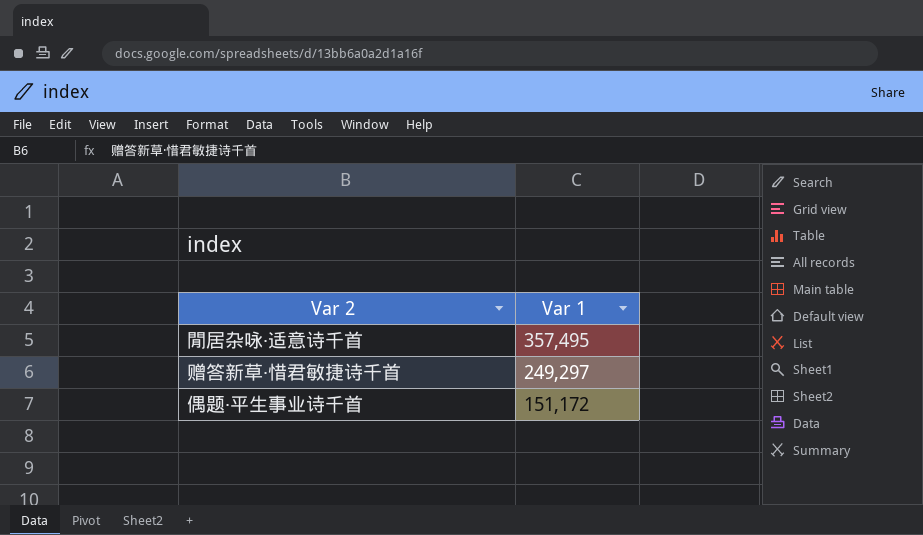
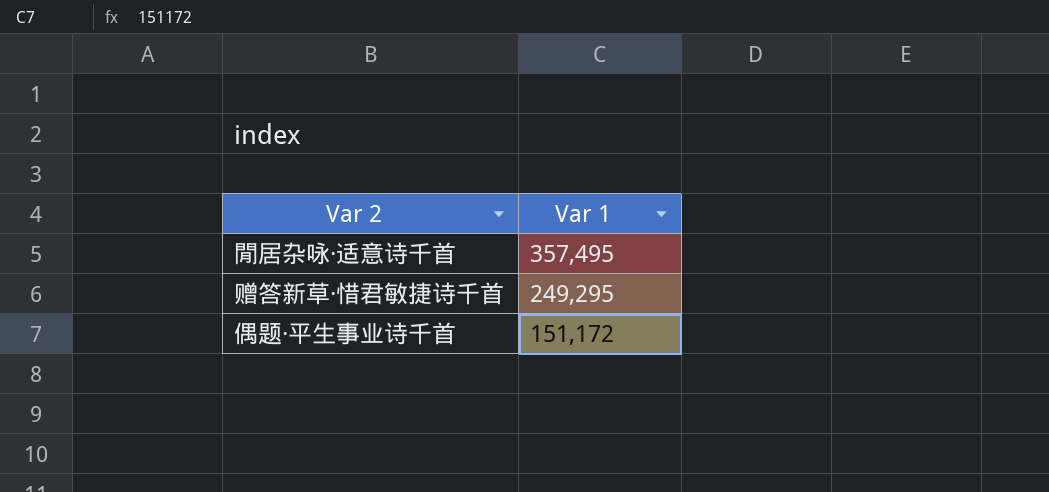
赠答新草·惜君敏捷诗千首 | Var 1: 249,297 -> 249,295

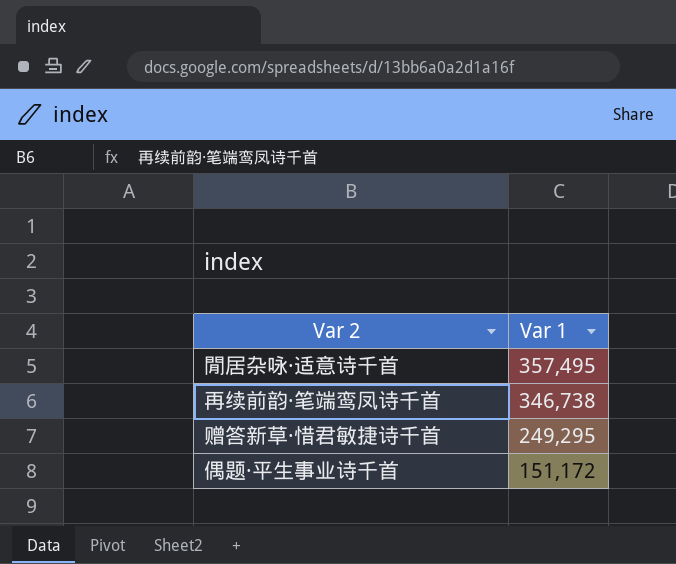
row 再续前韵·笔端鸾凤诗千首: none -> 346,738

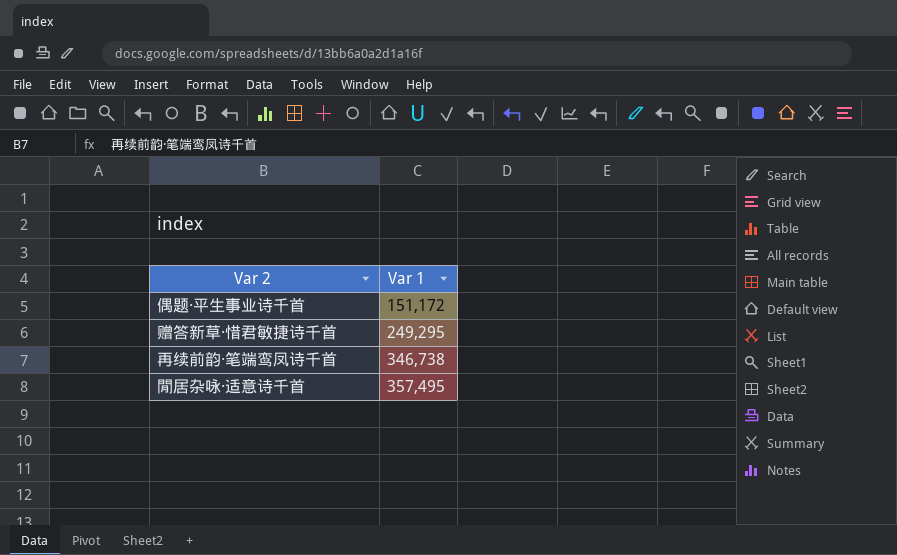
row order: Var 1 descending -> Var 1 ascending

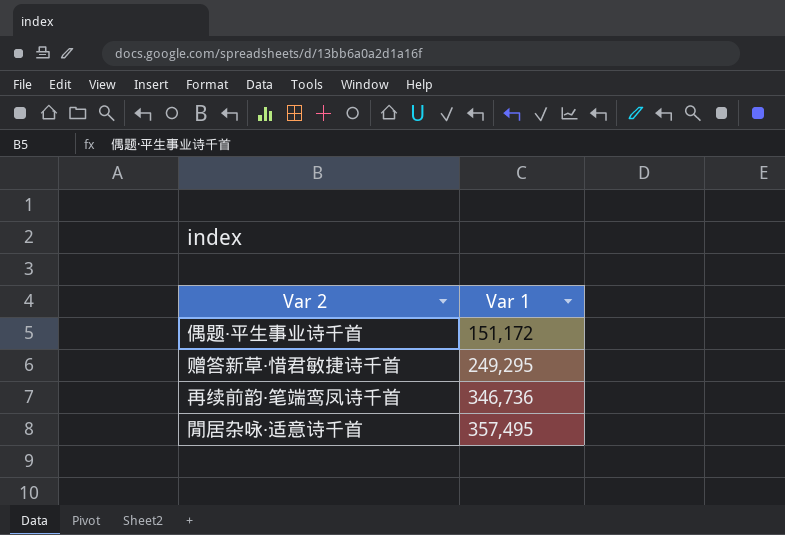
再续前韵·笔端鸾凤诗千首 | Var 1: 346,738 -> 346,736

